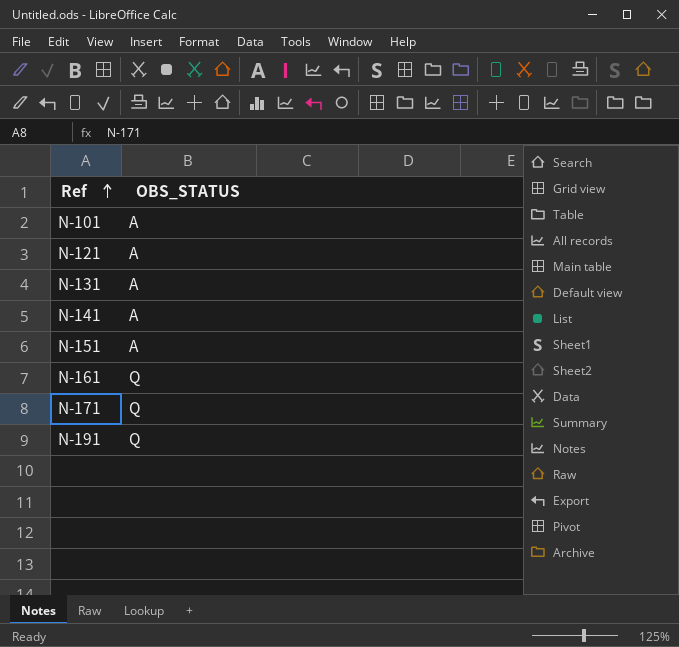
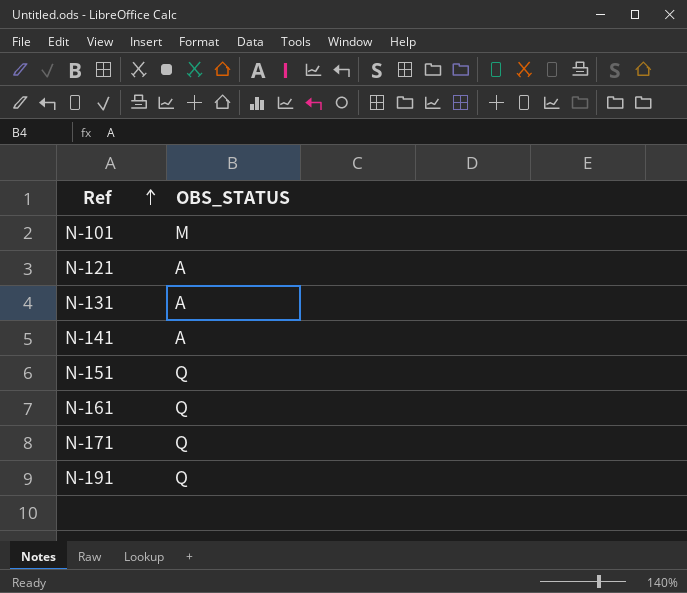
N-101 | OBS_STATUS: A -> M
N-151 | OBS_STATUS: A -> Q

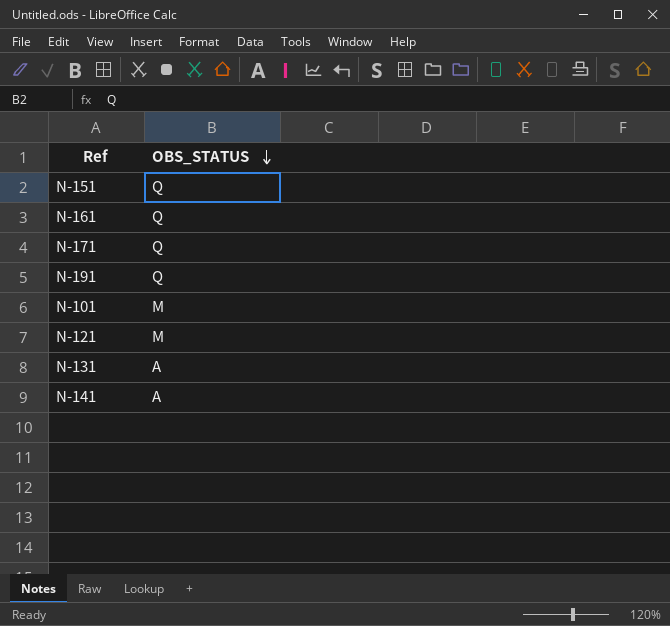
row order: Ref ascending -> OBS_STATUS descending
N-121 | OBS_STATUS: A -> M

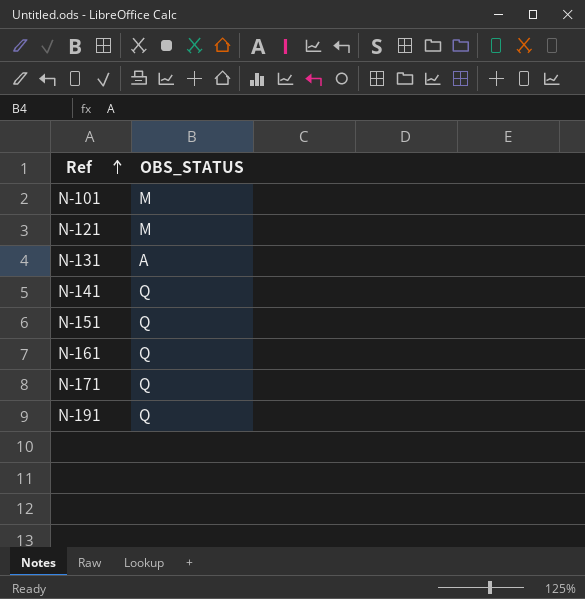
row order: OBS_STATUS descending -> Ref ascending
N-141 | OBS_STATUS: A -> Q

